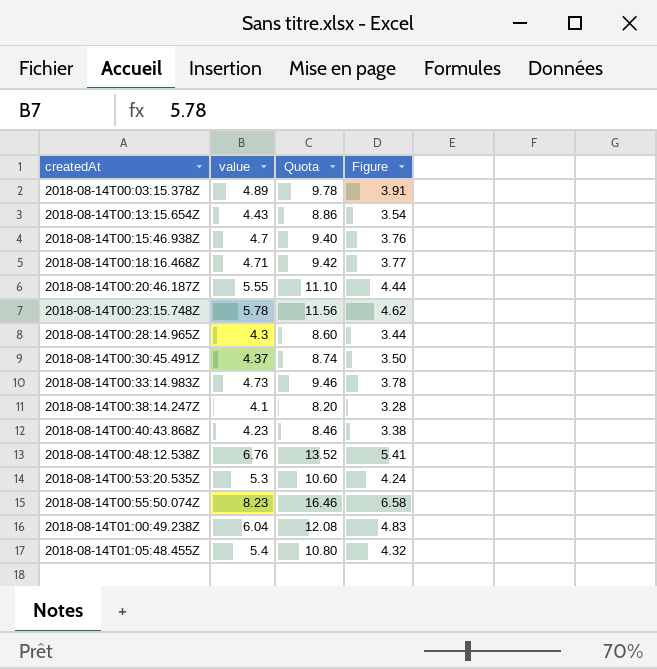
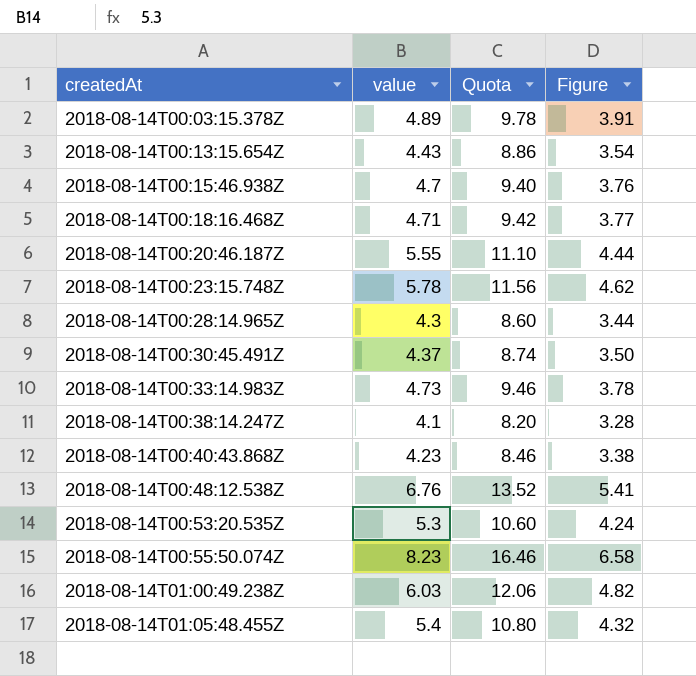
2018-08-14T01:00:49.238Z | value: 6.04 -> 6.03
2018-08-14T01:00:49.238Z | Quota: 12.08 -> 12.06
2018-08-14T01:00:49.238Z | Figure: 4.83 -> 4.82

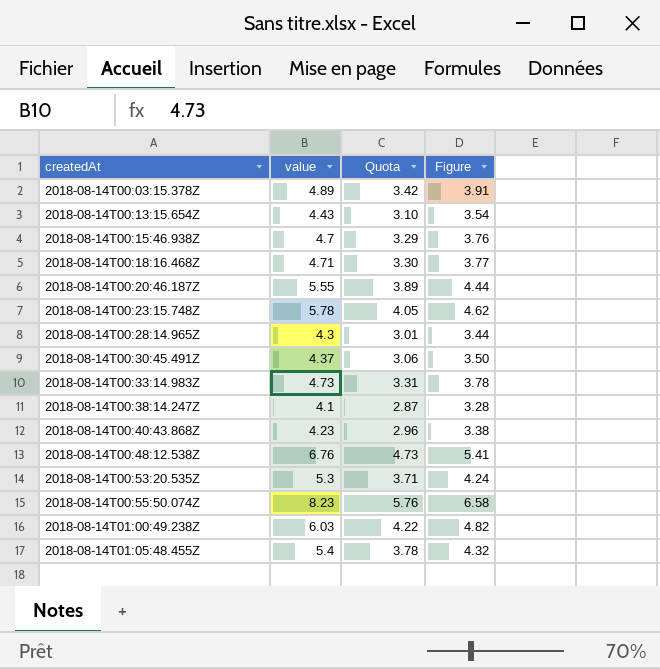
column Quota | formula: [value] * 2 -> [value] * 0.7

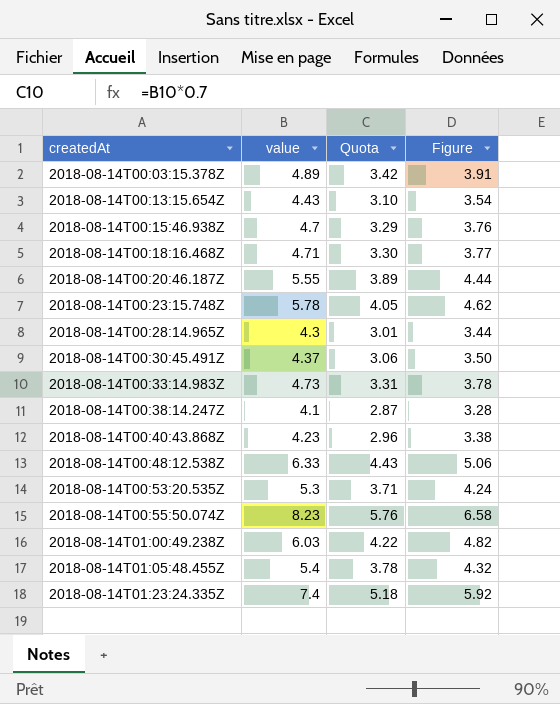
2018-08-14T00:48:12.538Z | value: 6.76 -> 6.33
2018-08-14T00:48:12.538Z | Quota: 4.73 -> 4.43
2018-08-14T00:48:12.538Z | Figure: 5.41 -> 5.06
row 2018-08-14T01:23:24.335Z: none -> 7.4 | 5.18 | 5.92

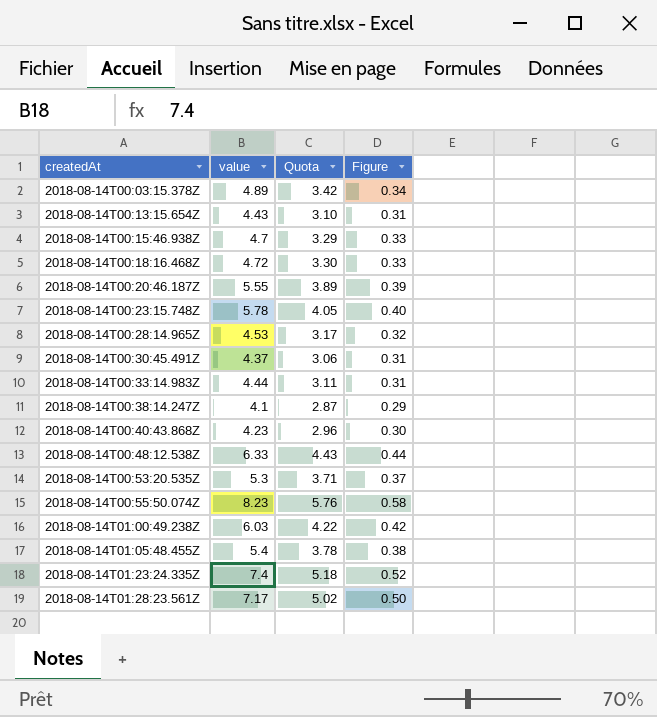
column Figure | formula: [value] * 0.8 -> [value] * 0.07
2018-08-14T00:18:16.468Z | value: 4.71 -> 4.72
2018-08-14T00:28:14.965Z | value: 4.3 -> 4.53
2018-08-14T00:28:14.965Z | Quota: 3.01 -> 3.17
2018-08-14T00:33:14.983Z | value: 4.73 -> 4.44
2018-08-14T00:33:14.983Z | Quota: 3.31 -> 3.11
row 2018-08-14T01:28:23.561Z: none -> 7.17 | 5.02 | 0.50

